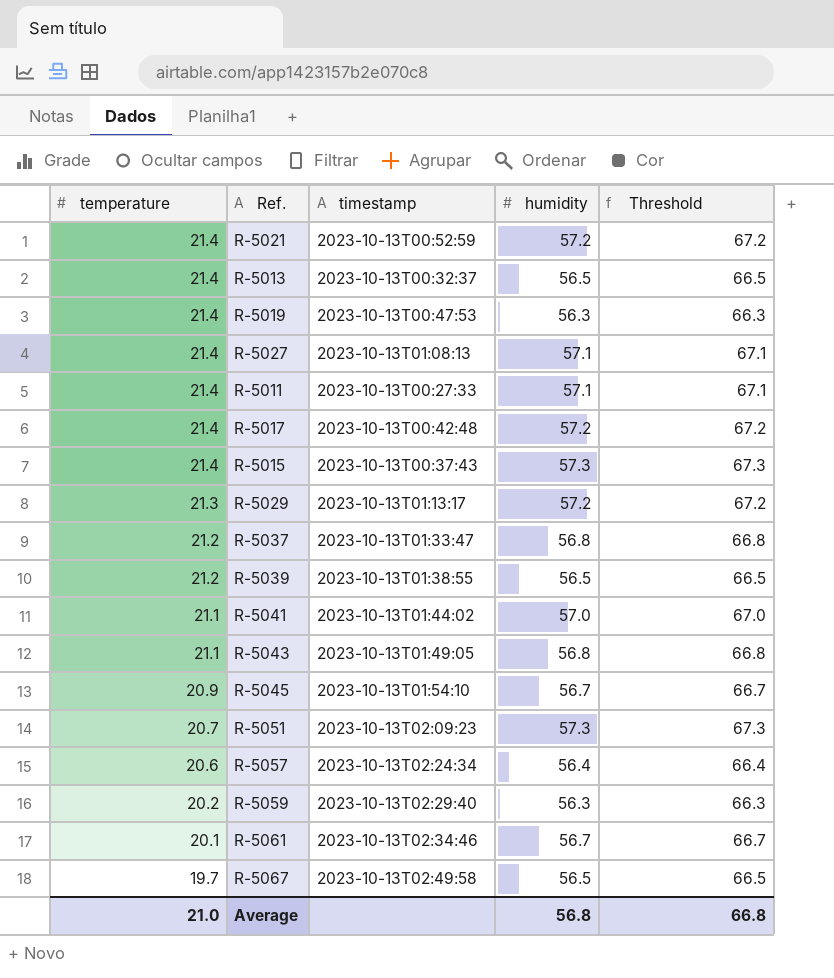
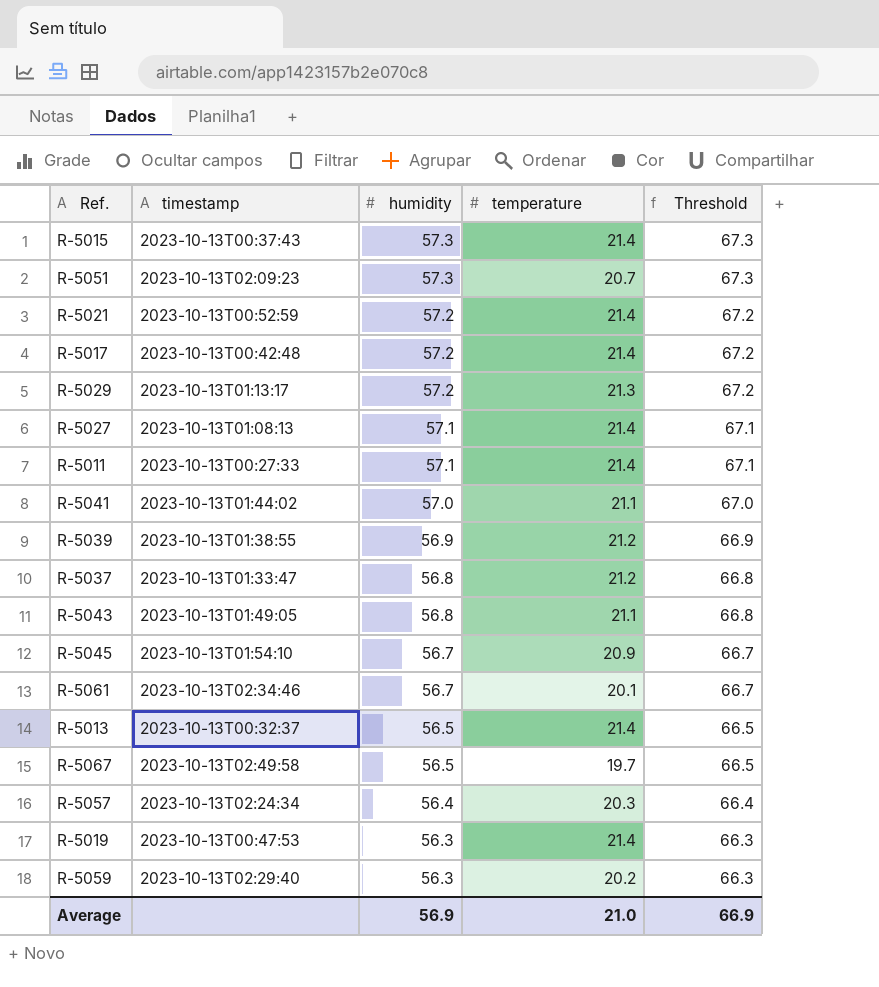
row order: temperature descending -> humidity descending
column temperature | position: 1 -> 4
R-5039 | humidity: 56.5 -> 56.9
R-5039 | Threshold: 66.5 -> 66.9
R-5057 | temperature: 20.6 -> 20.3
Average | humidity: 56.8 -> 56.9
Average | Threshold: 66.8 -> 66.9

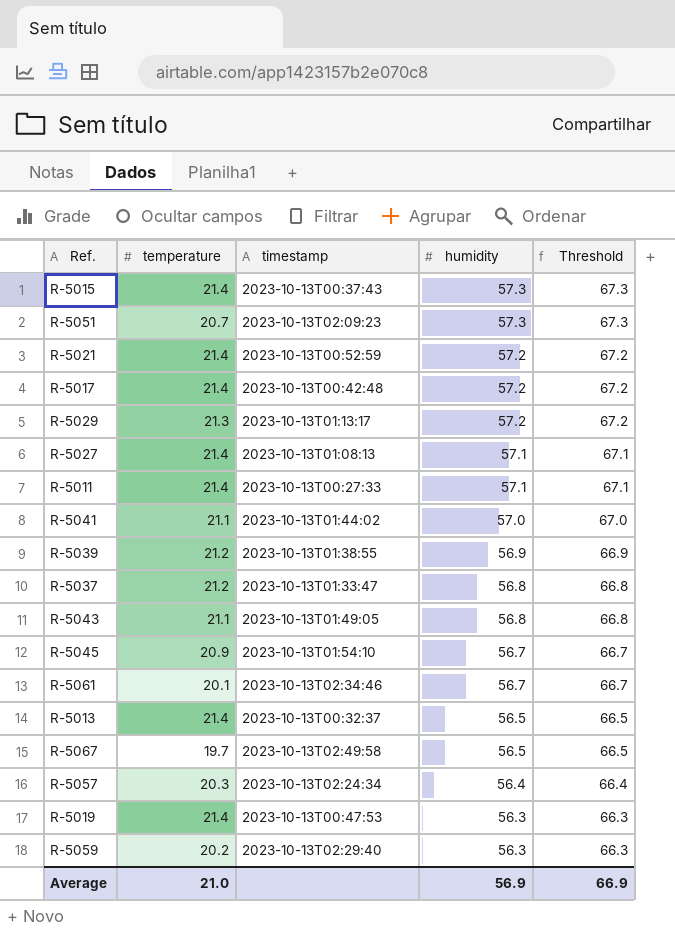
column temperature | position: 4 -> 2

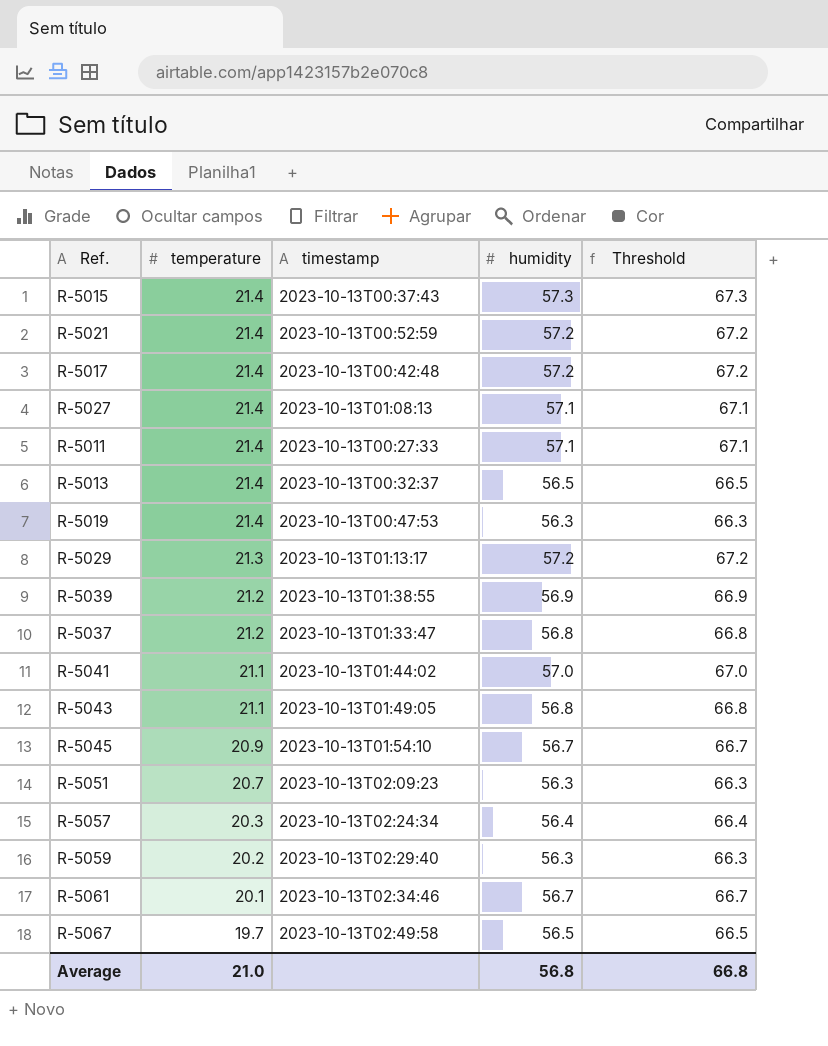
row order: humidity descending -> temperature descending
R-5051 | humidity: 57.3 -> 56.3
R-5051 | Threshold: 67.3 -> 66.3
Average | humidity: 56.9 -> 56.8
Average | Threshold: 66.9 -> 66.8

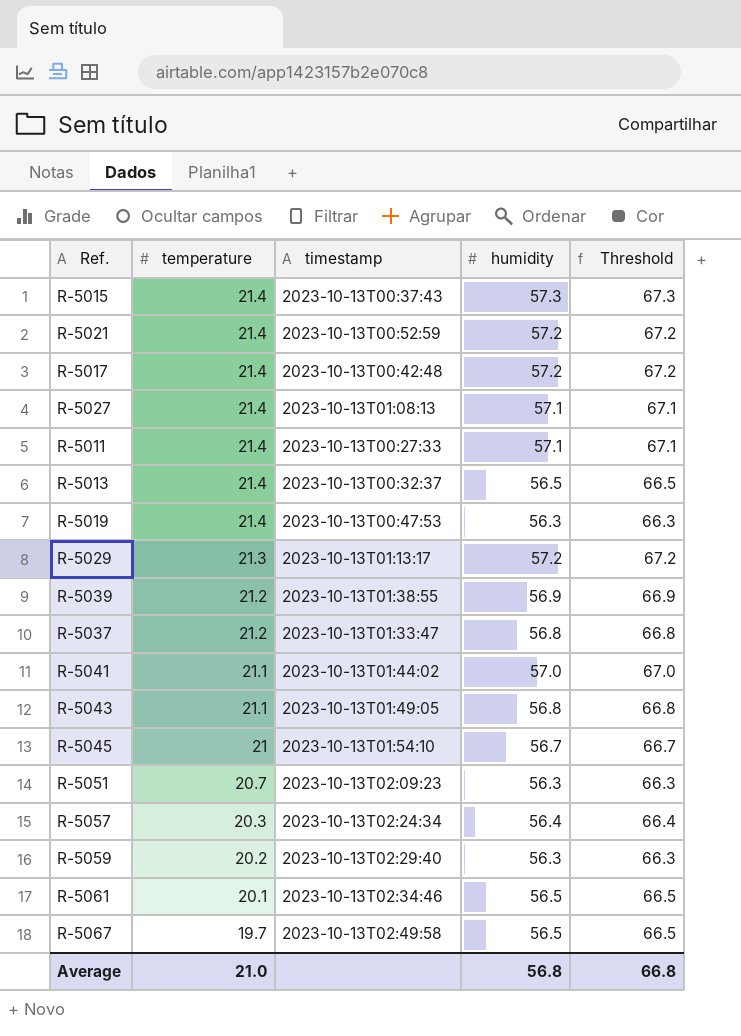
R-5045 | temperature: 20.9 -> 21
R-5061 | humidity: 56.7 -> 56.5
R-5061 | Threshold: 66.7 -> 66.5

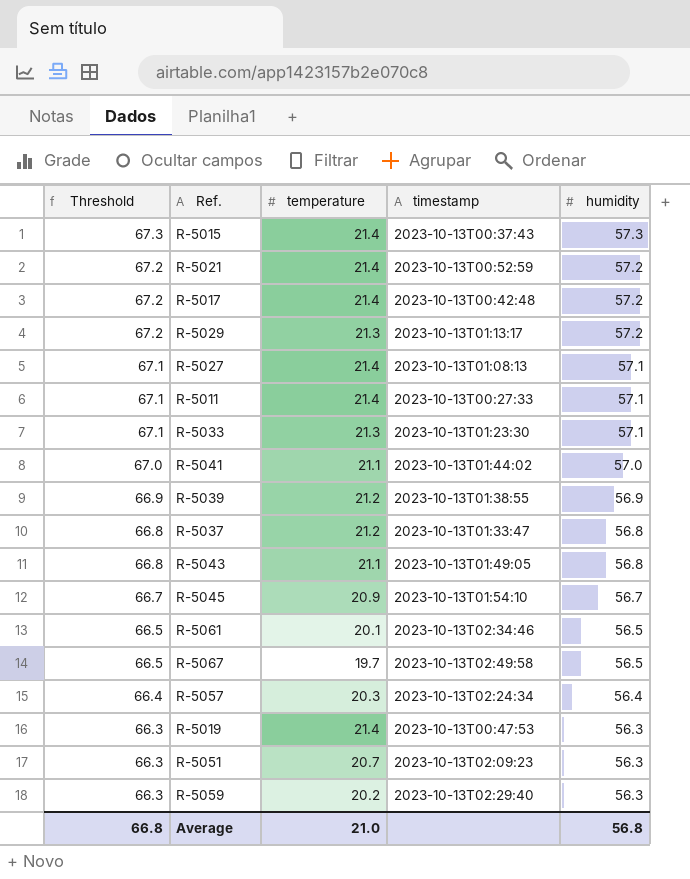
row order: temperature descending -> Threshold descending
column Threshold | position: 5 -> 1
row R-5013: 21.4 | 2023-10-13T00:32:37 | 56.5 | 66.5 -> none
row R-5033: none -> 67.1 | 21.3 | 2023-10-13T01:23:30 | 57.1
R-5045 | temperature: 21 -> 20.9

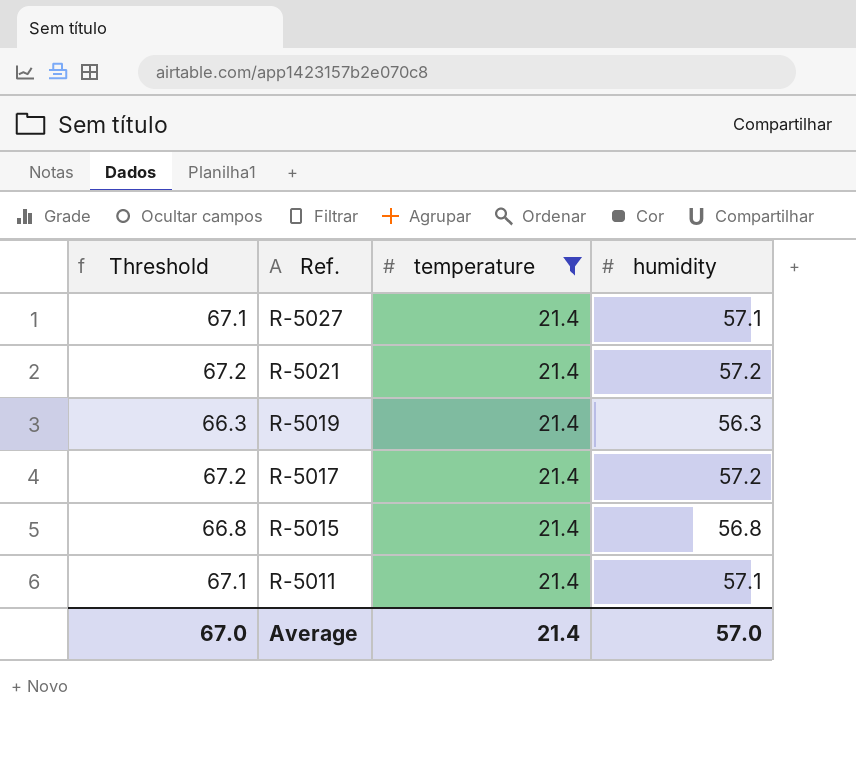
filter: none -> temperature = 21.4
row order: Threshold descending -> Ref. descending
column timestamp | position: 4 -> none
R-5015 | Threshold: 67.3 -> 66.8
R-5015 | humidity: 57.3 -> 56.8
Average | Threshold: 66.8 -> 67.0
Average | temperature: 21.0 -> 21.4
Average | humidity: 56.8 -> 57.0

